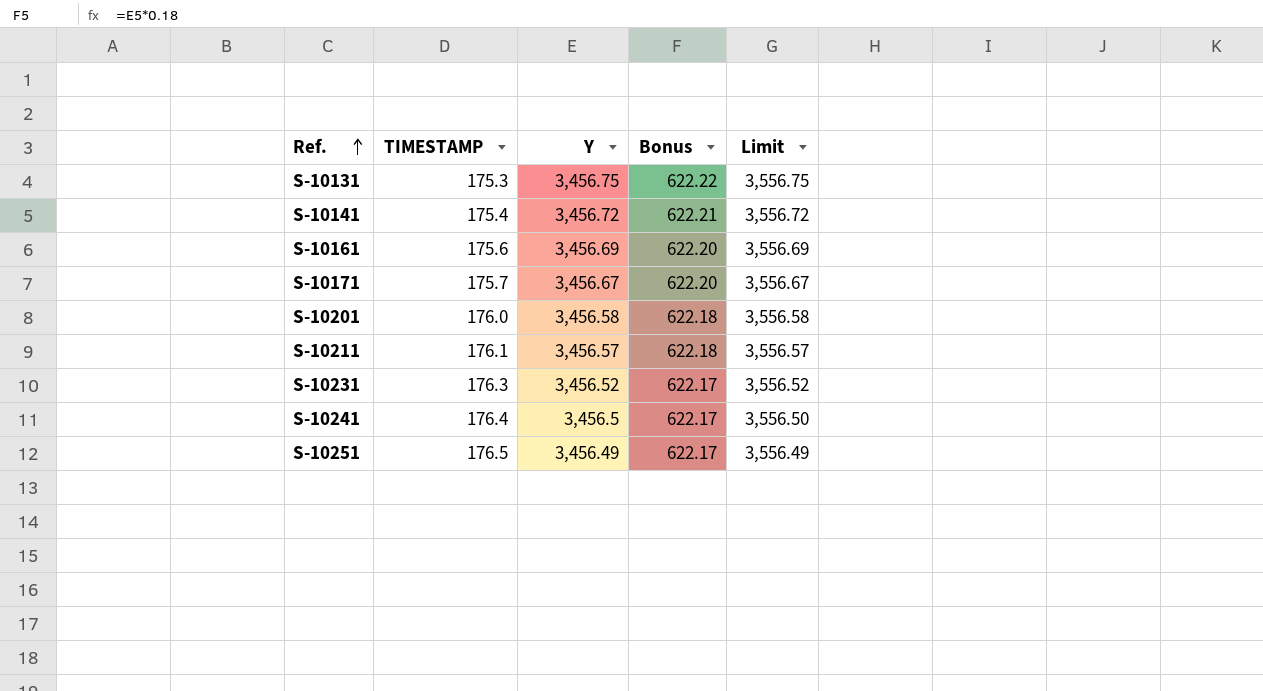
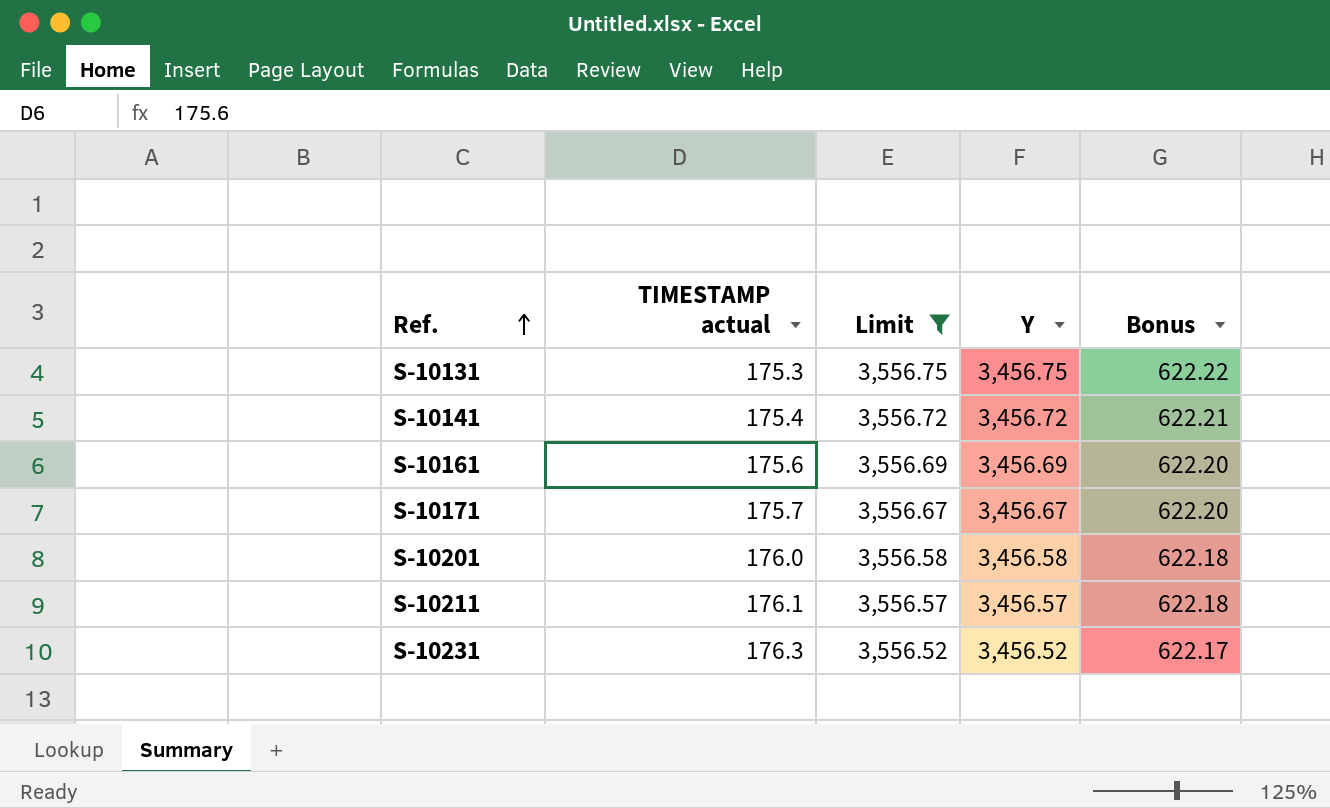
filter: none -> Limit >= 3,556.52
column name: TIMESTAMP -> TIMESTAMP actual
column Limit | position: 5 -> 3

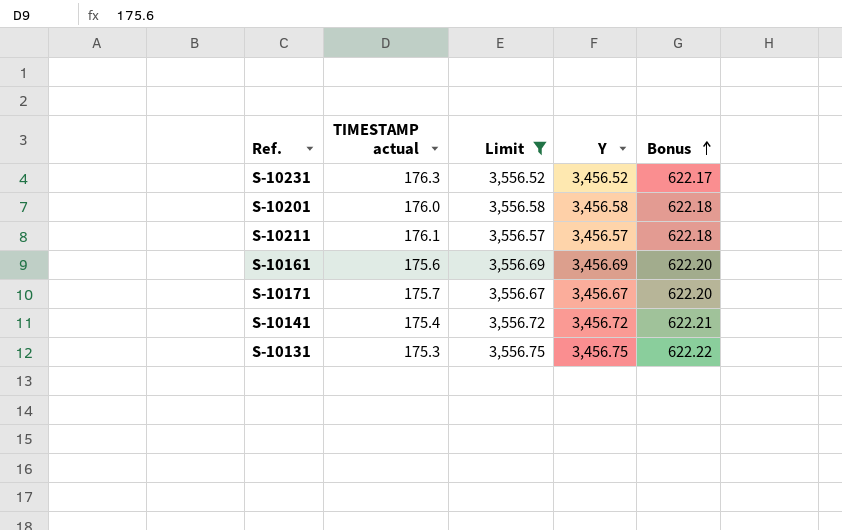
row order: Ref. ascending -> Bonus ascending

